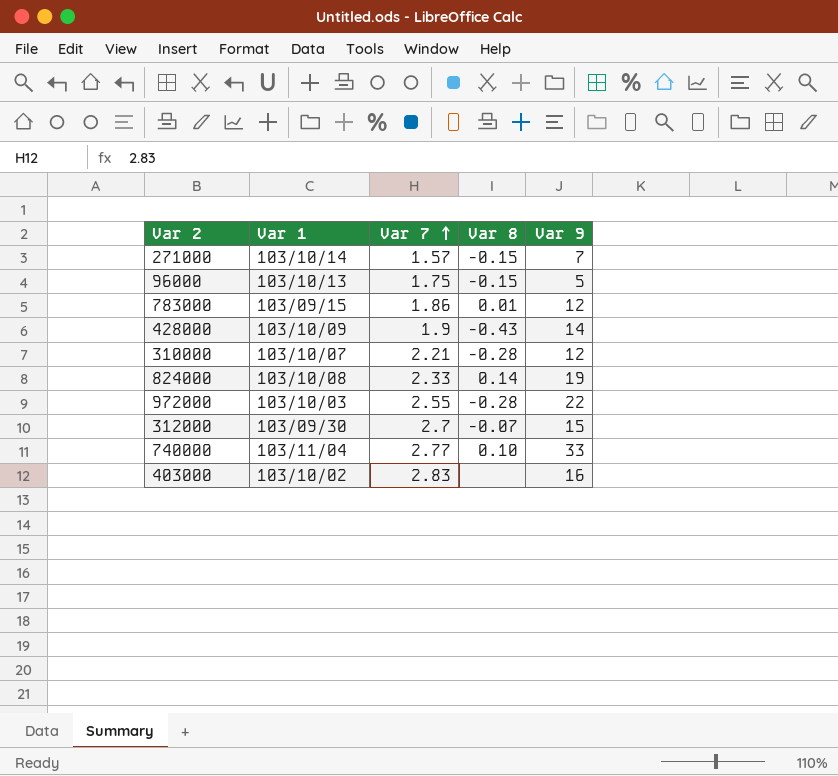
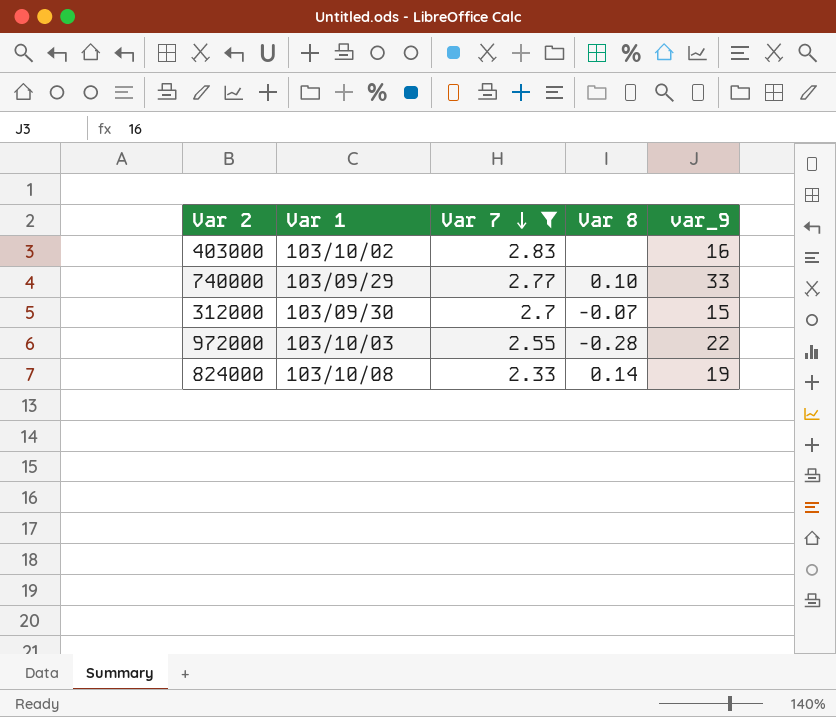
filter: none -> Var 7 >= 2.33
row order: Var 7 ascending -> Var 7 descending
column name: Var 9 -> var_9
740000 | Var 1: 103/11/04 -> 103/09/29

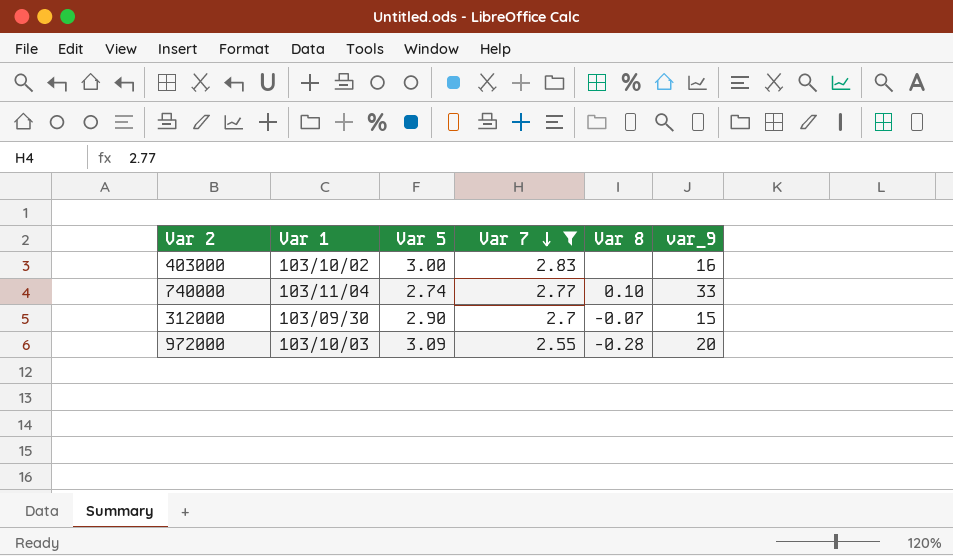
column Var 5 | position: none -> 3
row 824000: 103/10/08 | 2.33 | 0.14 | 19 -> none
740000 | Var 1: 103/09/29 -> 103/11/04
972000 | var_9: 22 -> 20

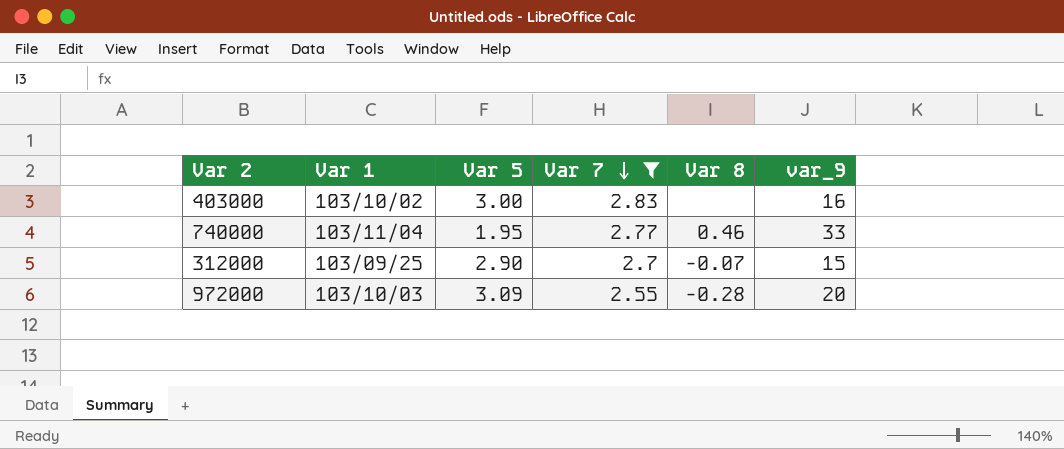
740000 | Var 5: 2.74 -> 1.95
740000 | Var 8: 0.10 -> 0.46
312000 | Var 1: 103/09/30 -> 103/09/25

